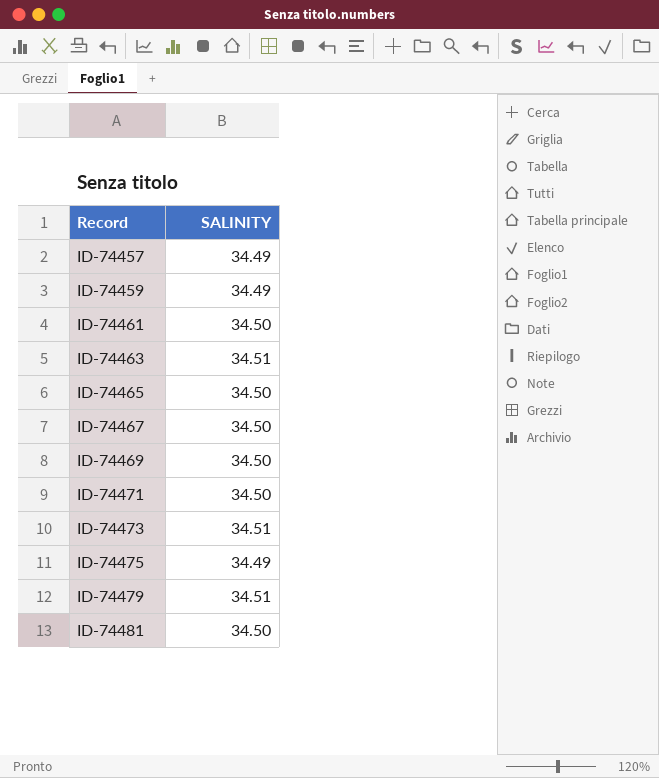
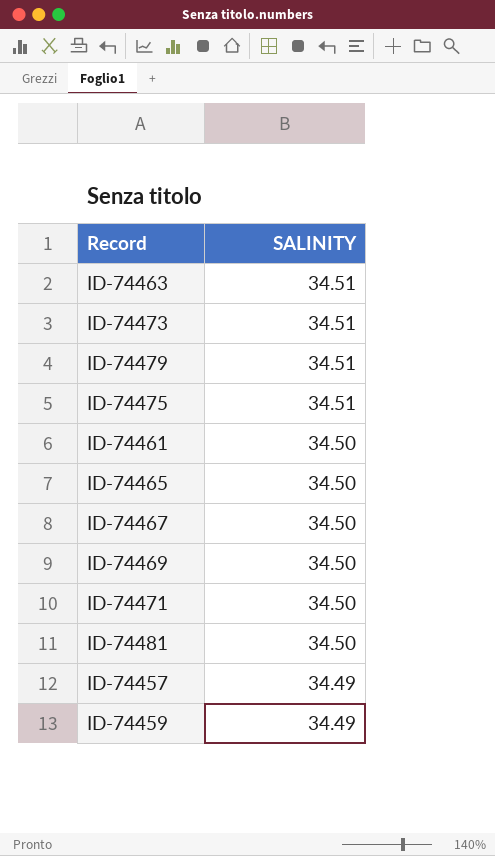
row order: Record ascending -> SALINITY descending
ID-74475 | SALINITY: 34.49 -> 34.51

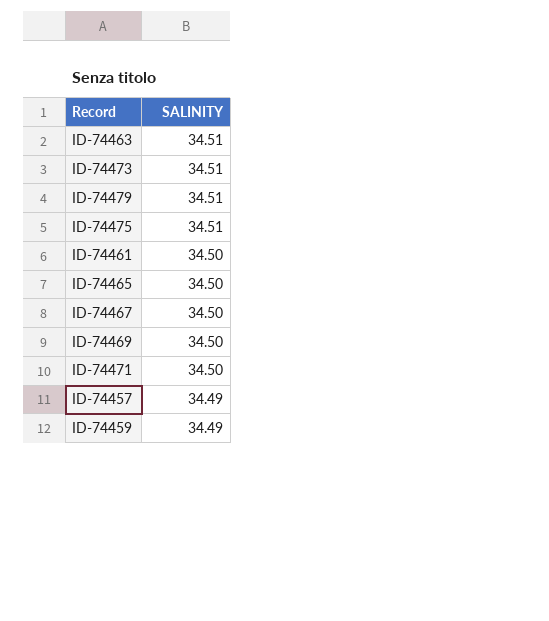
row ID-74481: 34.50 -> none

